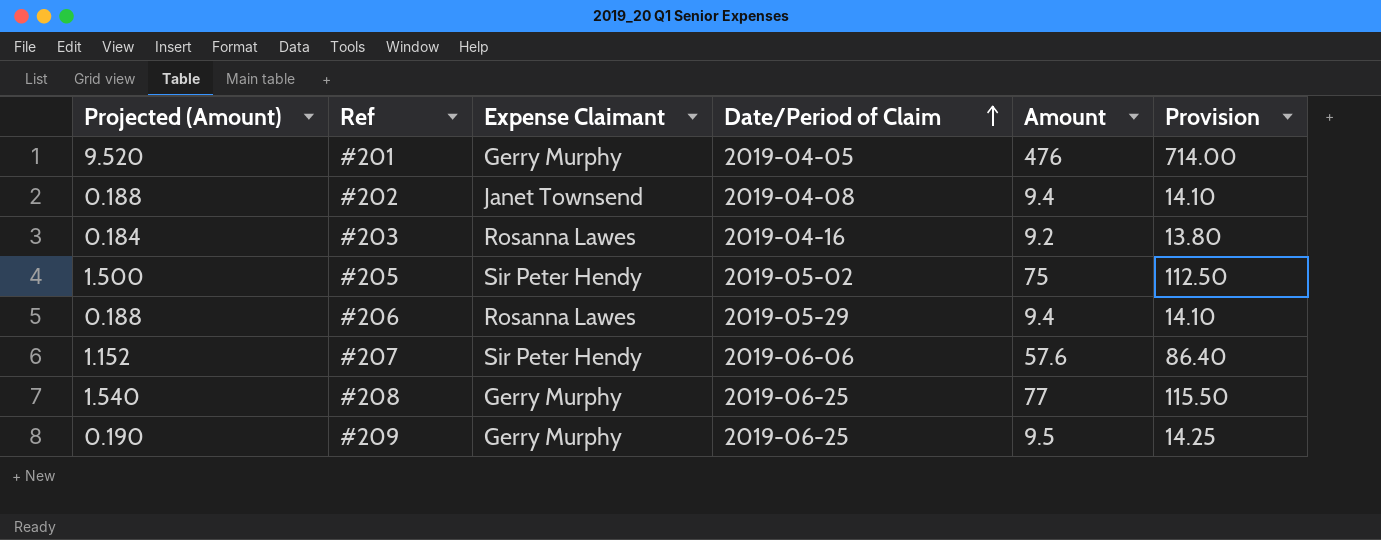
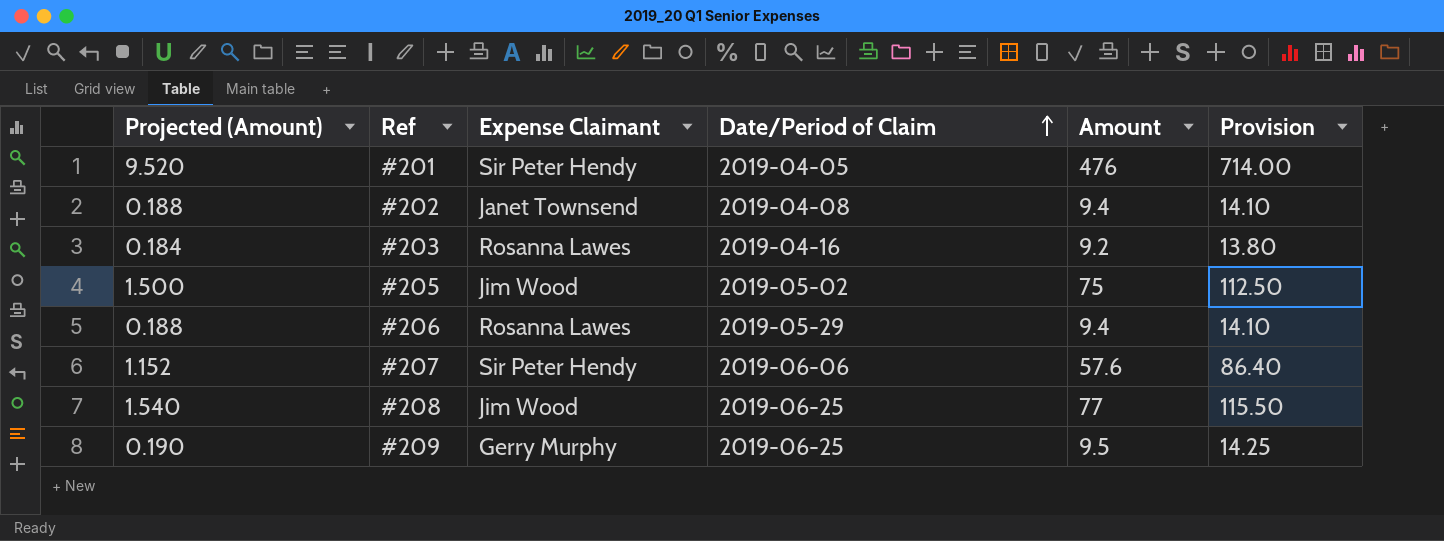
#201 | Expense Claimant: Gerry Murphy -> Sir Peter Hendy
#205 | Expense Claimant: Sir Peter Hendy -> Jim Wood
#208 | Expense Claimant: Gerry Murphy -> Jim Wood

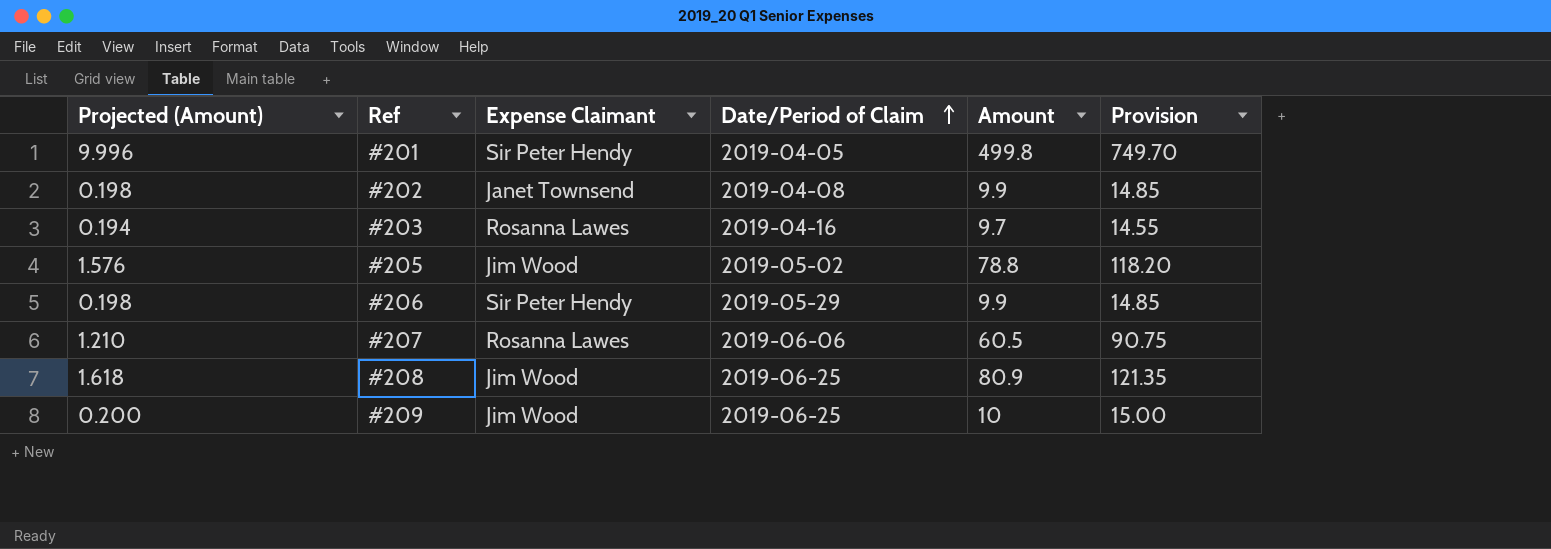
#201 | Projected (Amount): 9.520 -> 9.996
#201 | Amount: 476 -> 499.8
#201 | Provision: 714.00 -> 749.70
#202 | Projected (Amount): 0.188 -> 0.198
#202 | Amount: 9.4 -> 9.9
#202 | Provision: 14.10 -> 14.85
#203 | Projected (Amount): 0.184 -> 0.194
#203 | Amount: 9.2 -> 9.7
#203 | Provision: 13.80 -> 14.55
#205 | Projected (Amount): 1.500 -> 1.576
#205 | Amount: 75 -> 78.8
#205 | Provision: 112.50 -> 118.20
#206 | Projected (Amount): 0.188 -> 0.198
#206 | Expense Claimant: Rosanna Lawes -> Sir Peter Hendy
#206 | Amount: 9.4 -> 9.9
#206 | Provision: 14.10 -> 14.85
#207 | Projected (Amount): 1.152 -> 1.210
#207 | Expense Claimant: Sir Peter Hendy -> Rosanna Lawes
#207 | Amount: 57.6 -> 60.5
#207 | Provision: 86.40 -> 90.75
#208 | Projected (Amount): 1.540 -> 1.618
#208 | Amount: 77 -> 80.9
#208 | Provision: 115.50 -> 121.35
#209 | Projected (Amount): 0.190 -> 0.200
#209 | Expense Claimant: Gerry Murphy -> Jim Wood
#209 | Amount: 9.5 -> 10
#209 | Provision: 14.25 -> 15.00

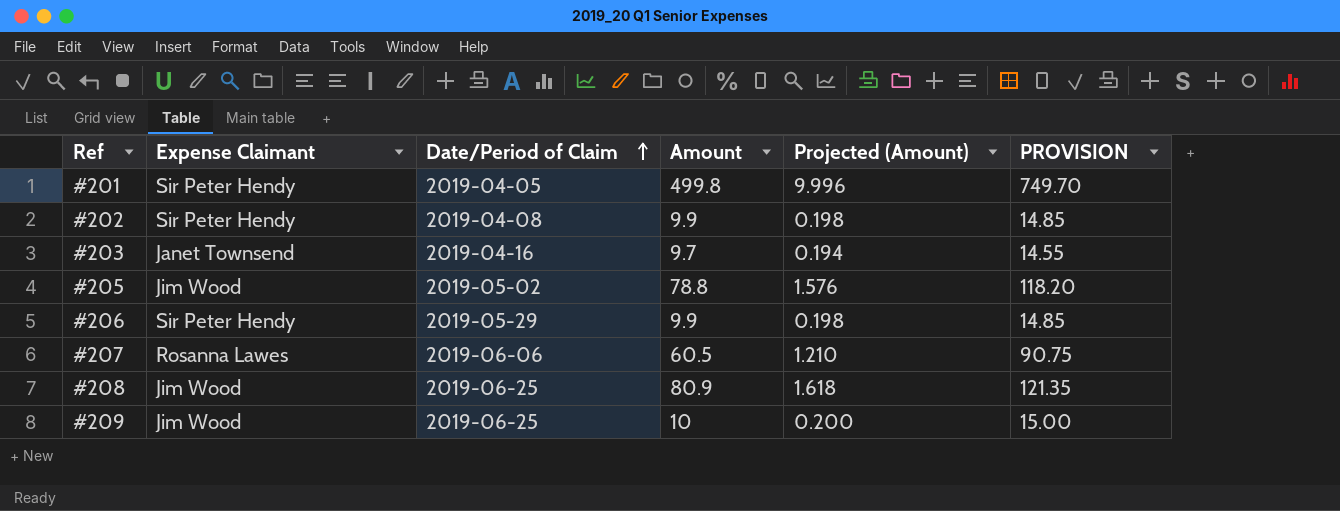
column Projected (Amount) | position: 1 -> 5
column name: Provision -> PROVISION
#202 | Expense Claimant: Janet Townsend -> Sir Peter Hendy
#203 | Expense Claimant: Rosanna Lawes -> Janet Townsend

